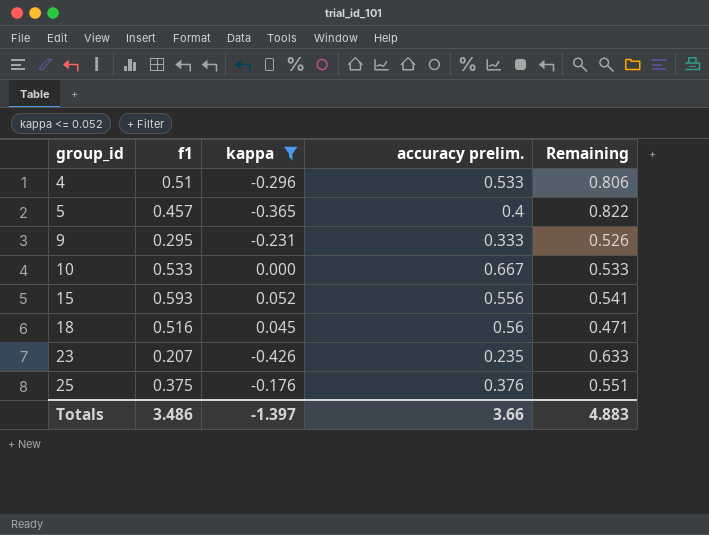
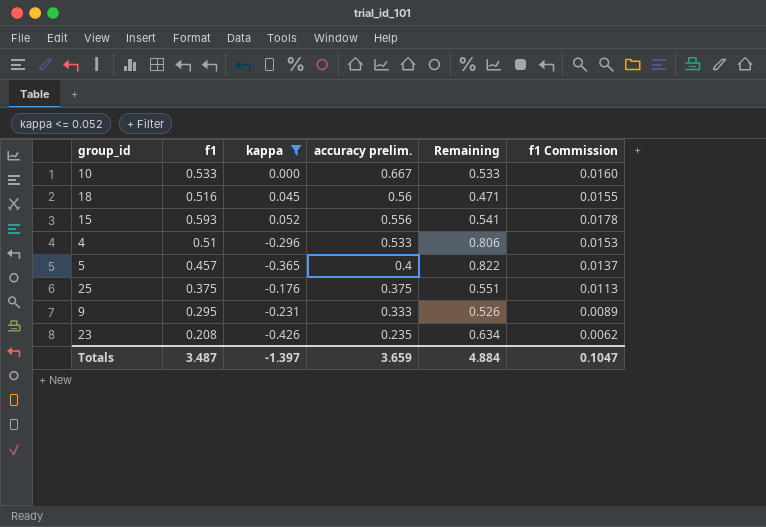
row order: group_id ascending -> accuracy prelim. descending
column f1 Commission | formula: none -> [f1] * 0.03
25 | accuracy prelim.: 0.376 -> 0.375
23 | f1: 0.207 -> 0.208
23 | Remaining: 0.633 -> 0.634
Totals | f1: 3.486 -> 3.487
Totals | accuracy prelim.: 3.66 -> 3.659
Totals | Remaining: 4.883 -> 4.884

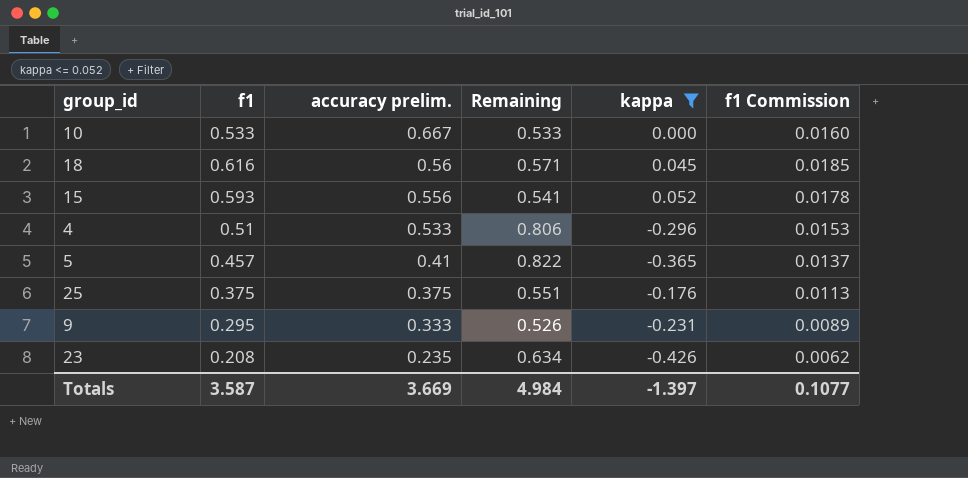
column kappa | position: 3 -> 5
18 | f1: 0.516 -> 0.616
18 | Remaining: 0.471 -> 0.571
18 | f1 Commission: 0.0155 -> 0.0185
5 | accuracy prelim.: 0.4 -> 0.41
Totals | f1: 3.487 -> 3.587
Totals | accuracy prelim.: 3.659 -> 3.669
Totals | Remaining: 4.884 -> 4.984
Totals | f1 Commission: 0.1047 -> 0.1077

